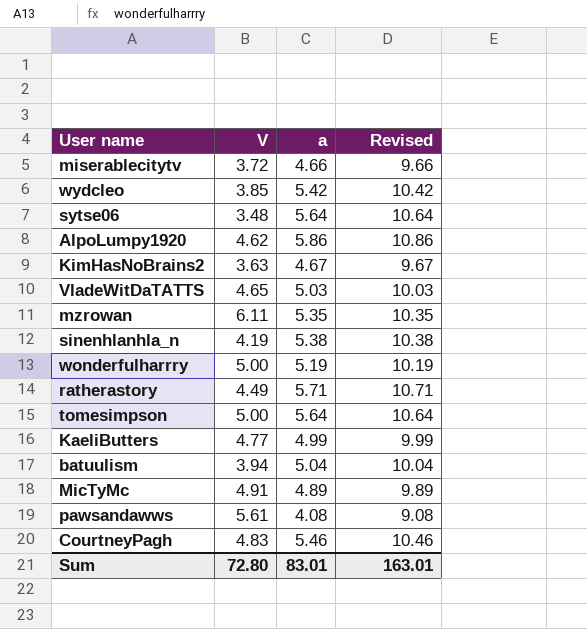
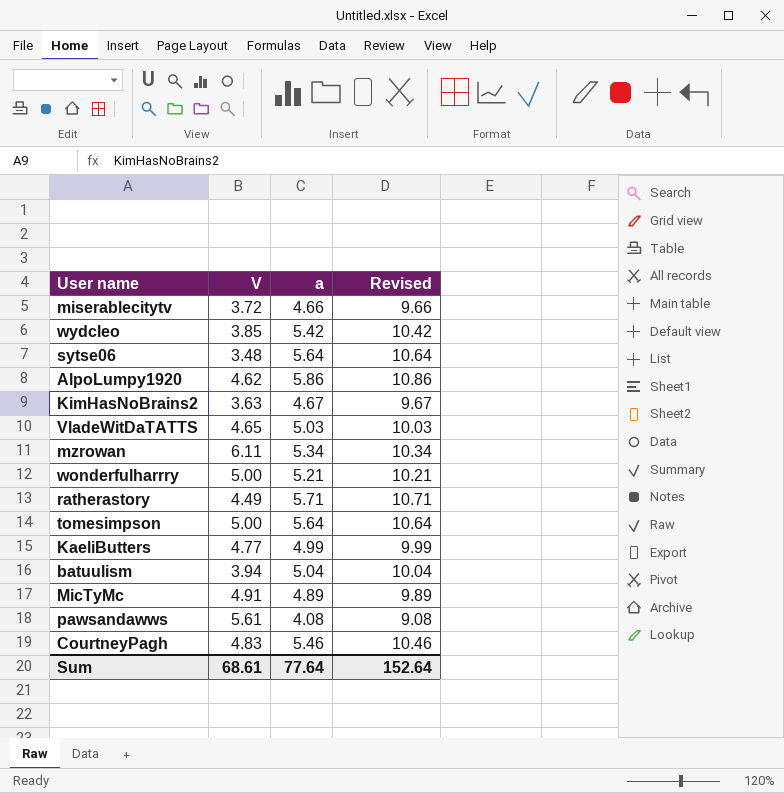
row sinenhlanhla_n: 4.19 | 5.38 | 10.38 -> none
mzrowan | a: 5.35 -> 5.34
mzrowan | Revised: 10.35 -> 10.34
wonderfulharrry | a: 5.19 -> 5.21
wonderfulharrry | Revised: 10.19 -> 10.21
Sum | V: 72.80 -> 68.61
Sum | a: 83.01 -> 77.64
Sum | Revised: 163.01 -> 152.64

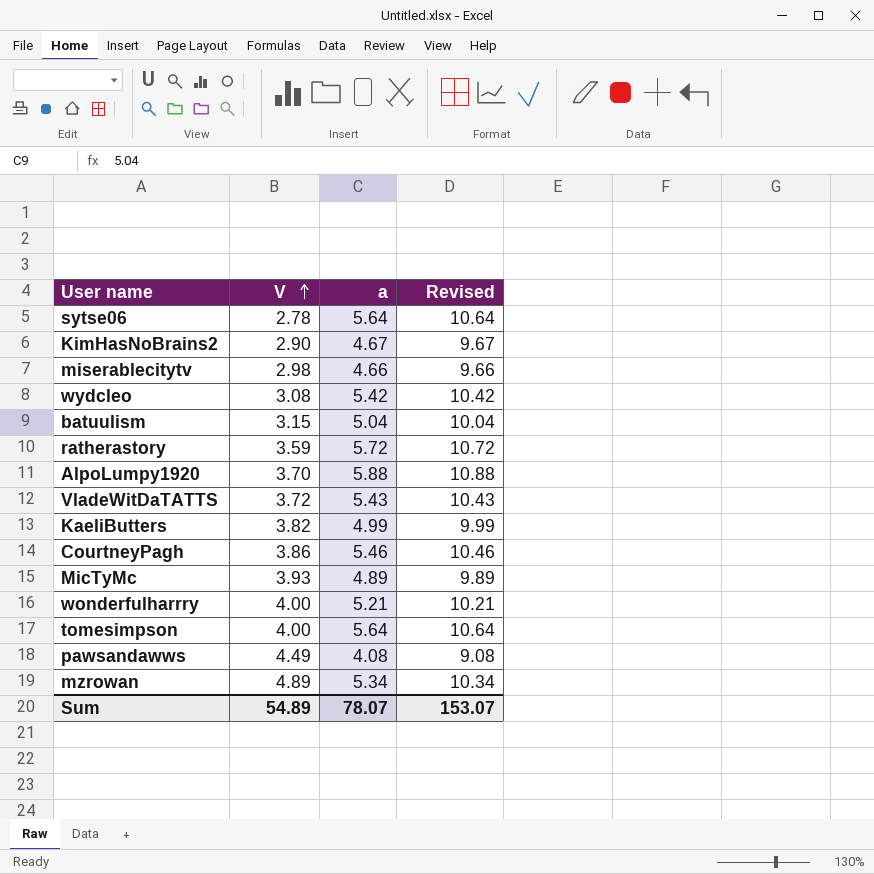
row order: none -> V ascending
sytse06 | V: 3.48 -> 2.78
KimHasNoBrains2 | V: 3.63 -> 2.90
miserablecitytv | V: 3.72 -> 2.98
wydcleo | V: 3.85 -> 3.08
batuulism | V: 3.94 -> 3.15
ratherastory | V: 4.49 -> 3.59
ratherastory | a: 5.71 -> 5.72
ratherastory | Revised: 10.71 -> 10.72
AlpoLumpy1920 | V: 4.62 -> 3.70
AlpoLumpy1920 | a: 5.86 -> 5.88
AlpoLumpy1920 | Revised: 10.86 -> 10.88
VladeWitDaTATTS | V: 4.65 -> 3.72
VladeWitDaTATTS | a: 5.03 -> 5.43
VladeWitDaTATTS | Revised: 10.03 -> 10.43
KaeliButters | V: 4.77 -> 3.82
CourtneyPagh | V: 4.83 -> 3.86
MicTyMc | V: 4.91 -> 3.93
wonderfulharrry | V: 5.00 -> 4.00
tomesimpson | V: 5.00 -> 4.00
pawsandawws | V: 5.61 -> 4.49
mzrowan | V: 6.11 -> 4.89
Sum | V: 68.61 -> 54.89
Sum | a: 77.64 -> 78.07
Sum | Revised: 152.64 -> 153.07

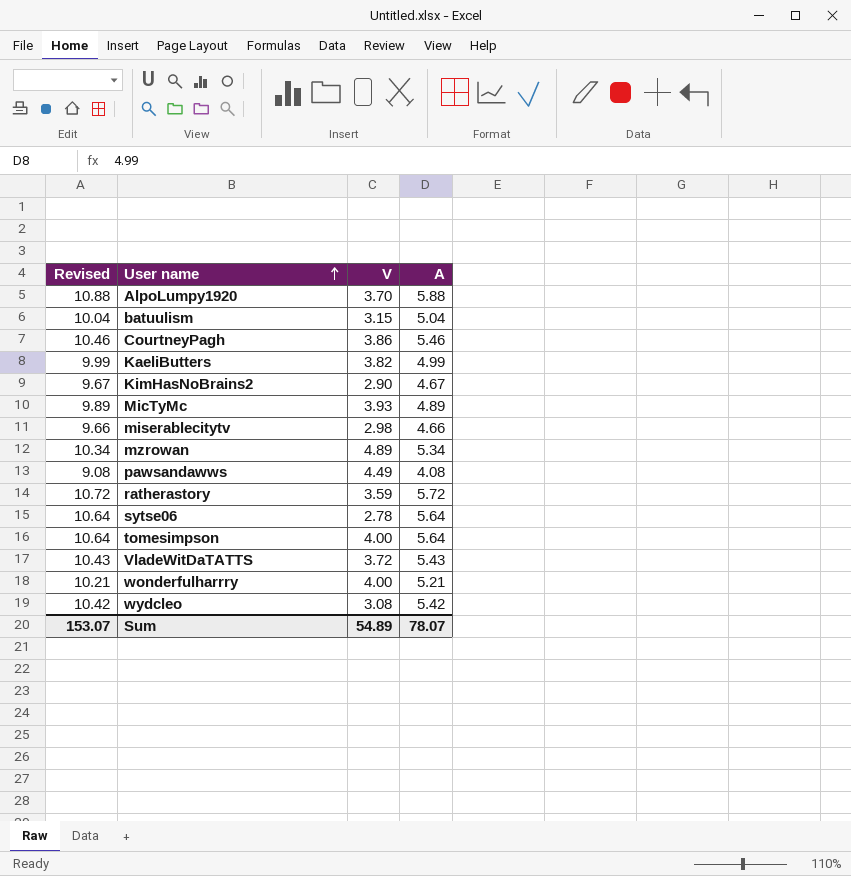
row order: V ascending -> User name ascending
column Revised | position: 4 -> 1
column name: a -> A

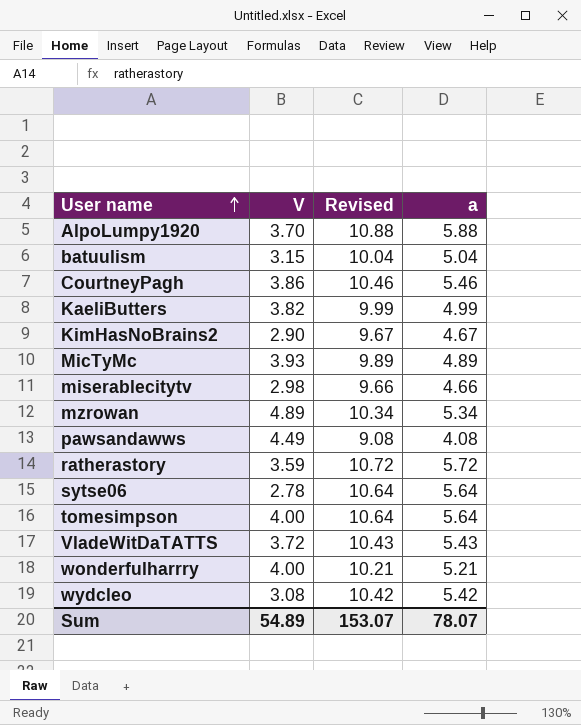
column Revised | position: 1 -> 3
column name: A -> a

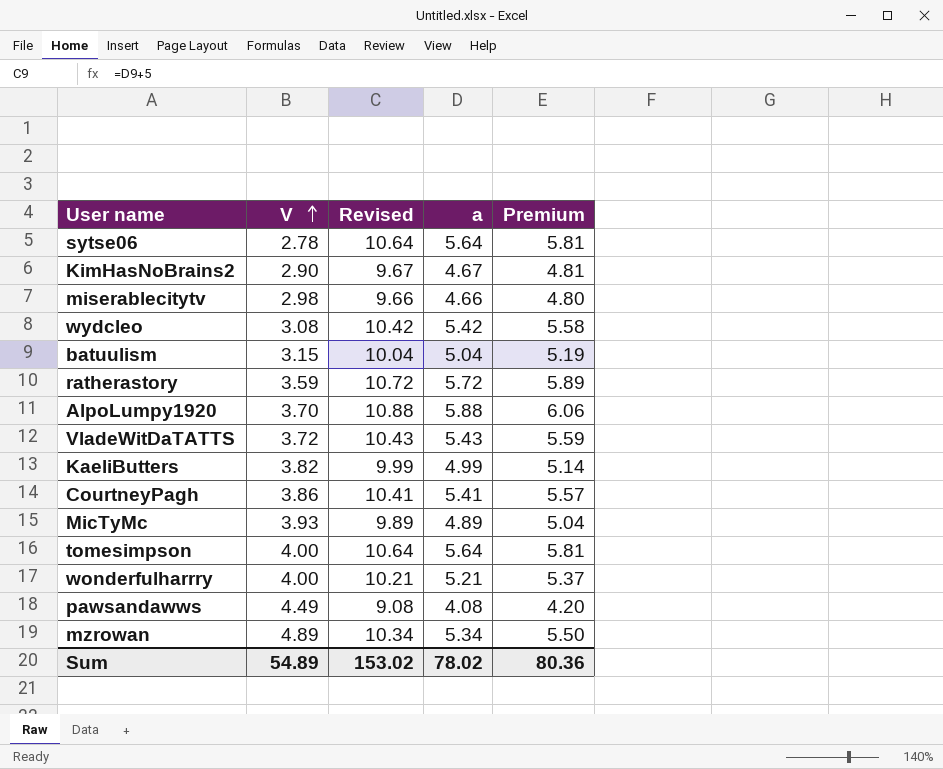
row order: User name ascending -> V ascending
column Premium | formula: none -> [a] * 1.03
CourtneyPagh | Revised: 10.46 -> 10.41
CourtneyPagh | a: 5.46 -> 5.41
Sum | Revised: 153.07 -> 153.02
Sum | a: 78.07 -> 78.02

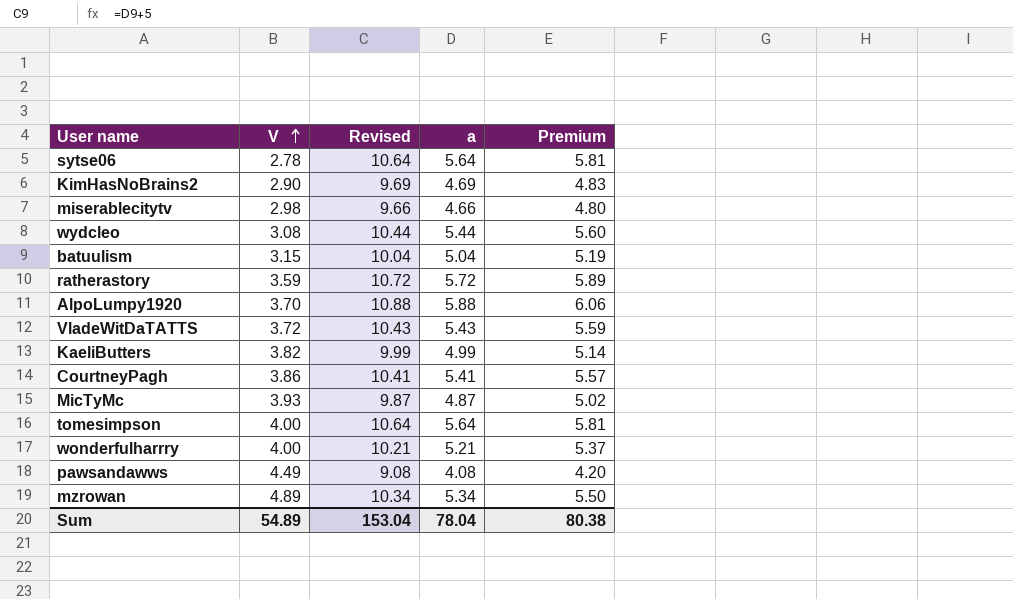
KimHasNoBrains2 | Revised: 9.67 -> 9.69
KimHasNoBrains2 | a: 4.67 -> 4.69
KimHasNoBrains2 | Premium: 4.81 -> 4.83
wydcleo | Revised: 10.42 -> 10.44
wydcleo | a: 5.42 -> 5.44
wydcleo | Premium: 5.58 -> 5.60
MicTyMc | Revised: 9.89 -> 9.87
MicTyMc | a: 4.89 -> 4.87
MicTyMc | Premium: 5.04 -> 5.02
Sum | Revised: 153.02 -> 153.04
Sum | a: 78.02 -> 78.04
Sum | Premium: 80.36 -> 80.38

